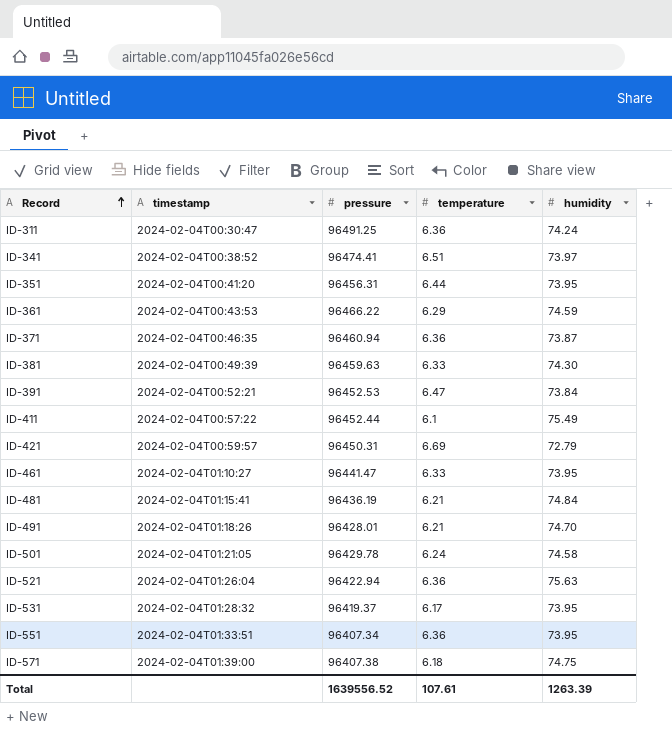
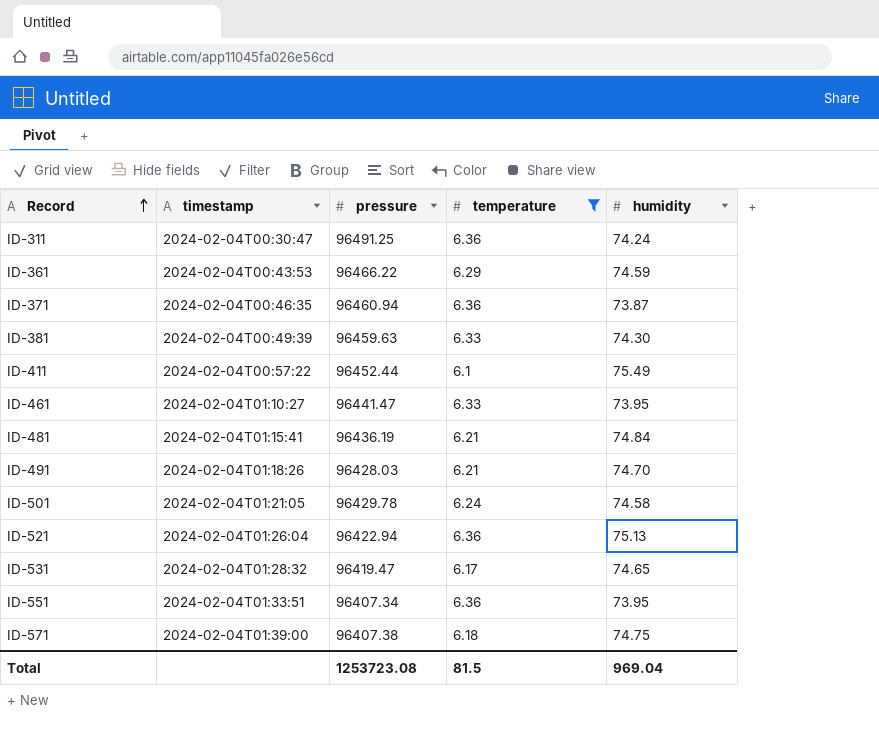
filter: none -> temperature <= 6.36
ID-491 | pressure: 96428.01 -> 96428.03
ID-521 | humidity: 75.63 -> 75.13
ID-531 | pressure: 96419.37 -> 96419.47
ID-531 | humidity: 73.95 -> 74.65
Total | pressure: 1639556.52 -> 1253723.08
Total | temperature: 107.61 -> 81.5
Total | humidity: 1263.39 -> 969.04

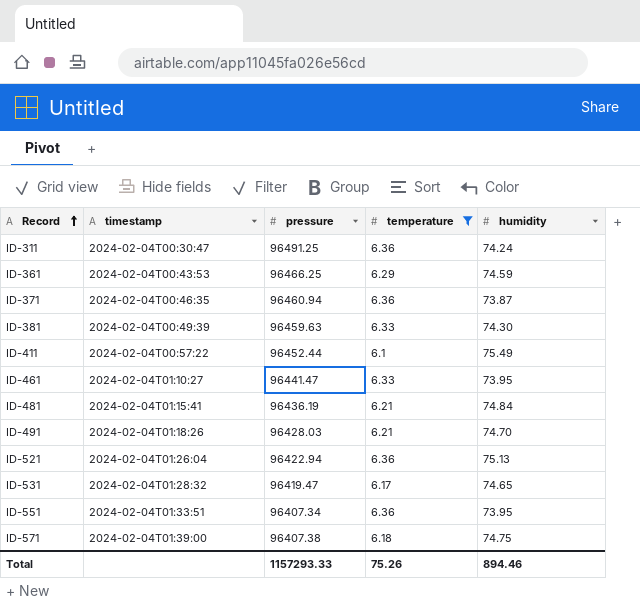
row ID-501: 2024-02-04T01:21:05 | 96429.78 | 6.24 | 74.58 -> none
ID-361 | pressure: 96466.22 -> 96466.25
Total | pressure: 1253723.08 -> 1157293.33
Total | temperature: 81.5 -> 75.26
Total | humidity: 969.04 -> 894.46

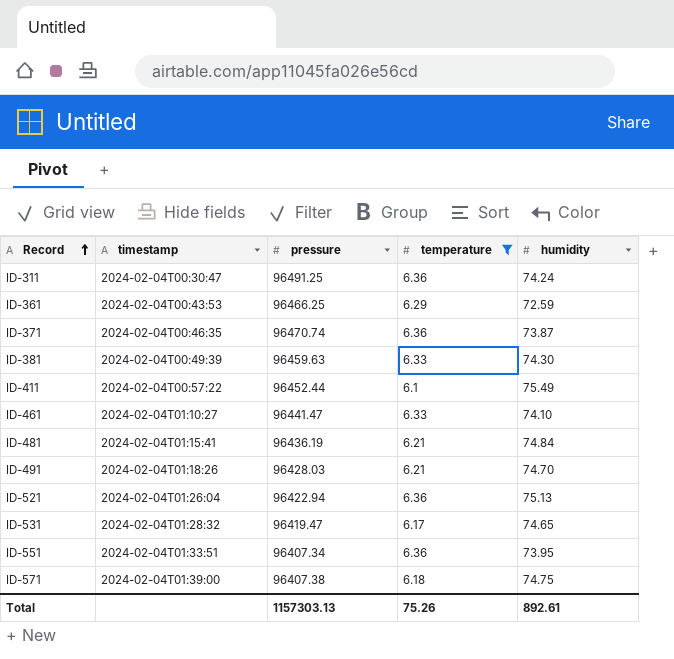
ID-361 | humidity: 74.59 -> 72.59
ID-371 | pressure: 96460.94 -> 96470.74
ID-461 | humidity: 73.95 -> 74.10
Total | pressure: 1157293.33 -> 1157303.13
Total | humidity: 894.46 -> 892.61

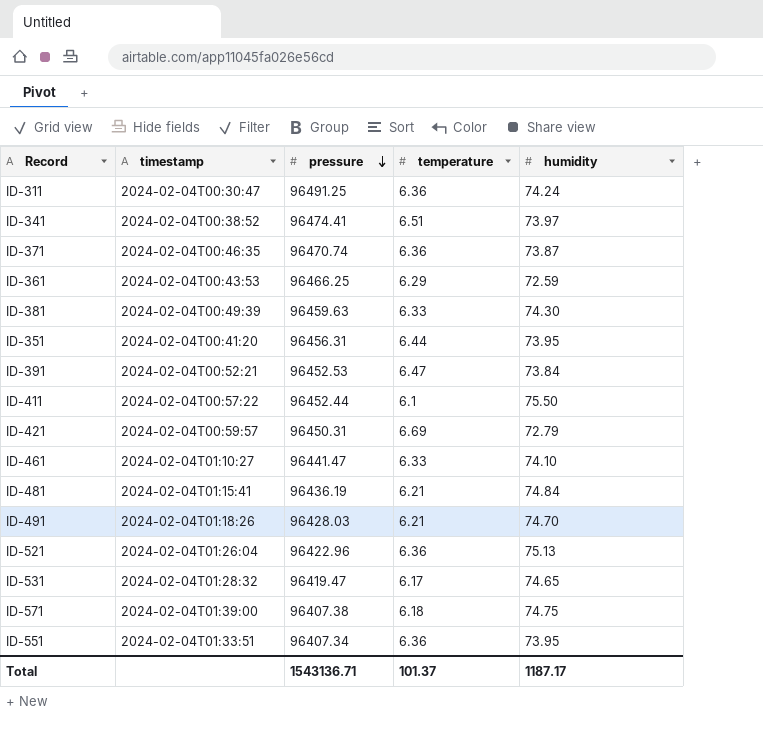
filter: temperature <= 6.36 -> none
row order: Record ascending -> pressure descending
ID-411 | humidity: 75.49 -> 75.50
ID-521 | pressure: 96422.94 -> 96422.96
Total | pressure: 1157303.13 -> 1543136.71
Total | temperature: 75.26 -> 101.37
Total | humidity: 892.61 -> 1187.17

